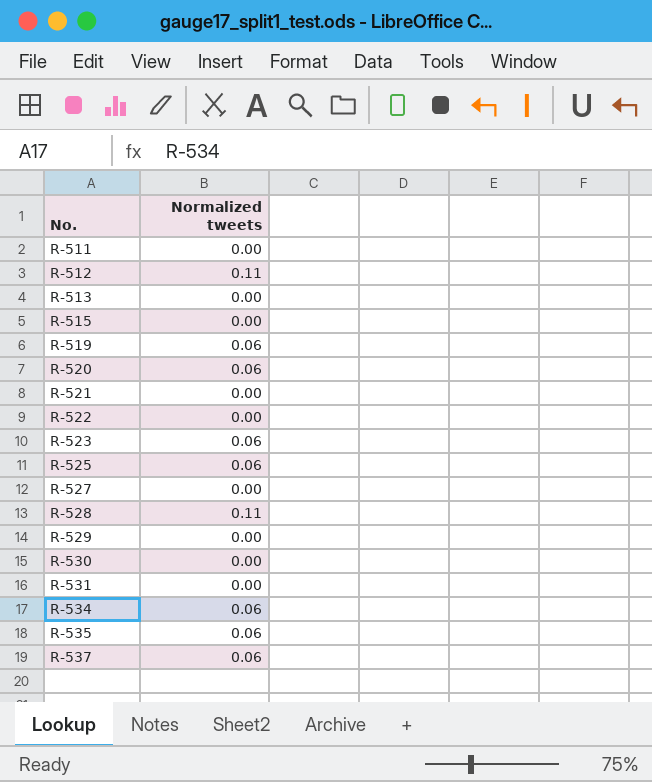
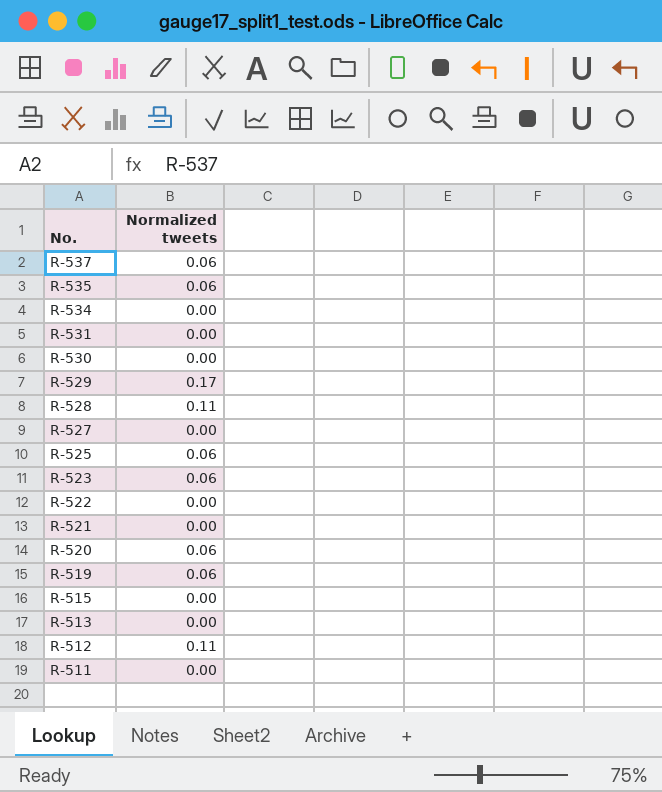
row order: No. ascending -> No. descending
R-534 | Normalized tweets: 0.06 -> 0.00
R-529 | Normalized tweets: 0.00 -> 0.17

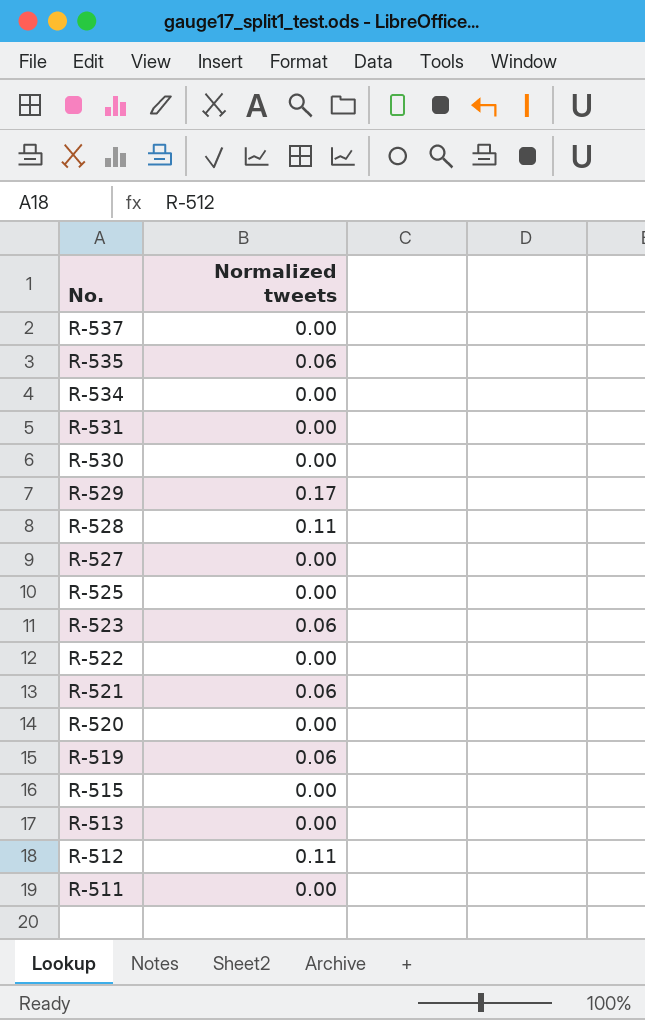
R-537 | Normalized tweets: 0.06 -> 0.00
R-525 | Normalized tweets: 0.06 -> 0.00
R-521 | Normalized tweets: 0.00 -> 0.06
R-520 | Normalized tweets: 0.06 -> 0.00

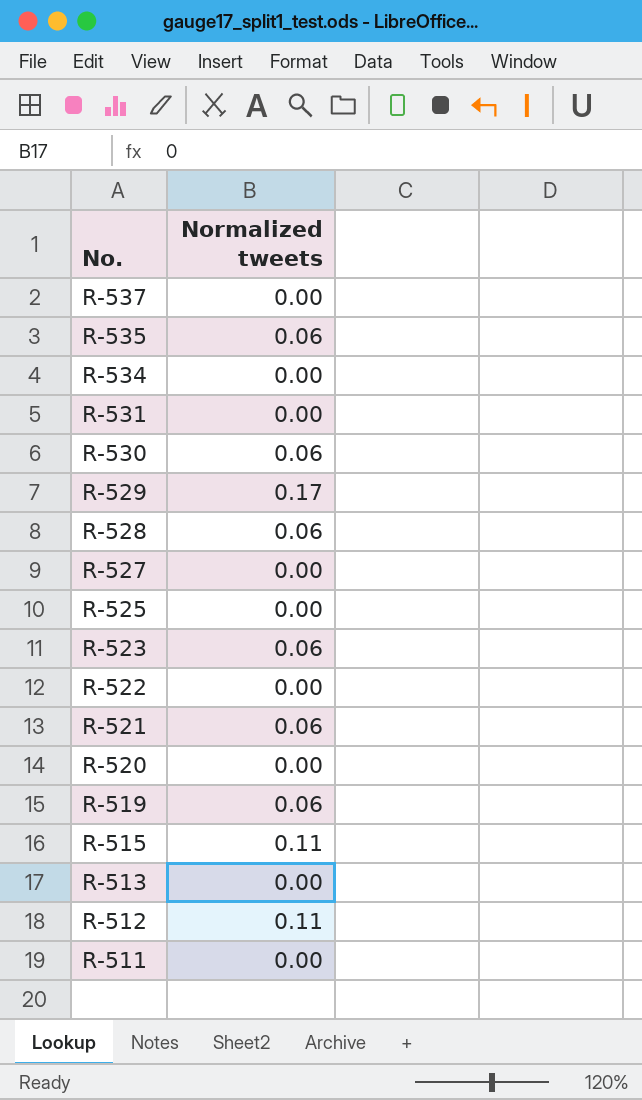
R-530 | Normalized tweets: 0.00 -> 0.06
R-528 | Normalized tweets: 0.11 -> 0.06
R-515 | Normalized tweets: 0.00 -> 0.11

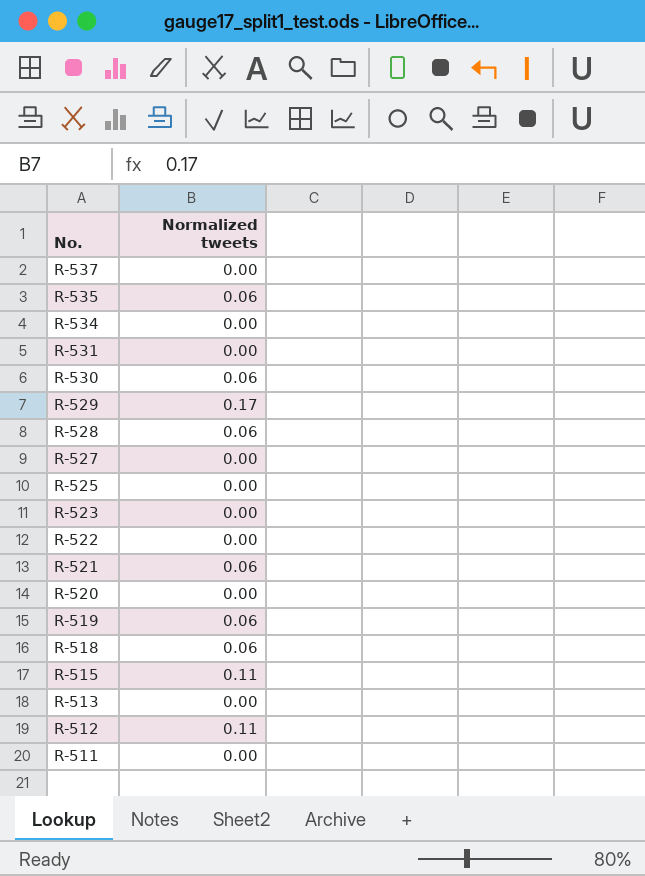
R-523 | Normalized tweets: 0.06 -> 0.00
row R-518: none -> 0.06

